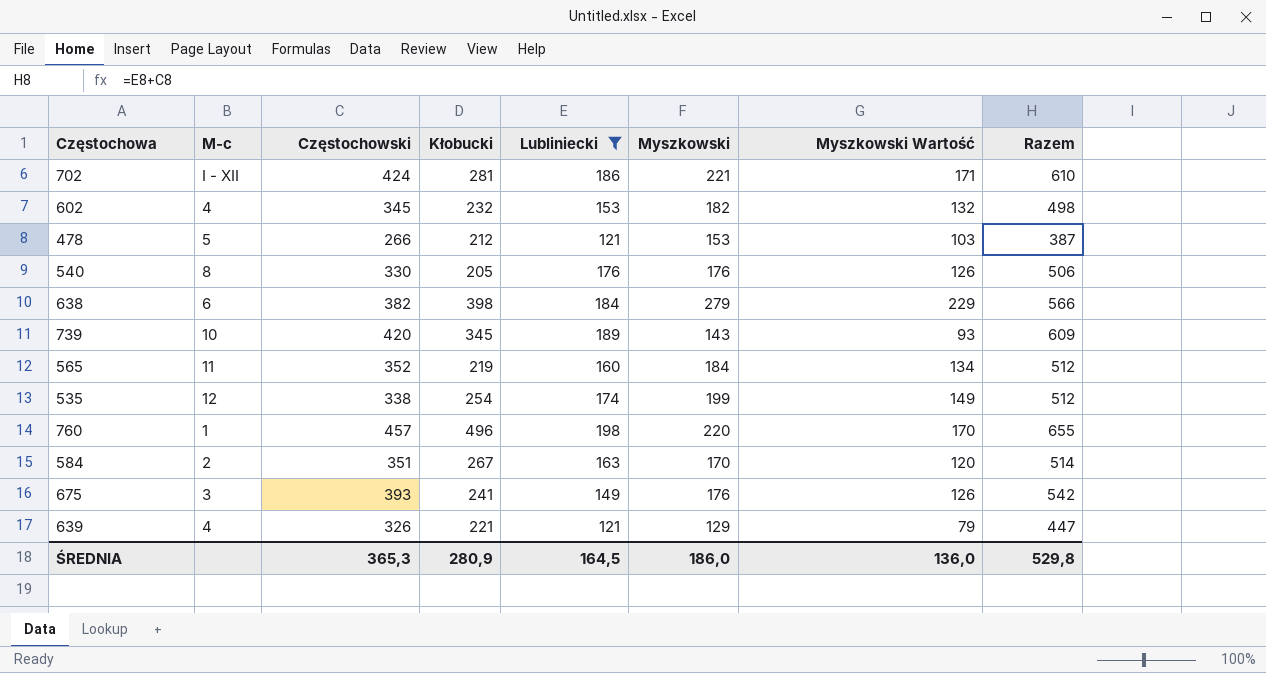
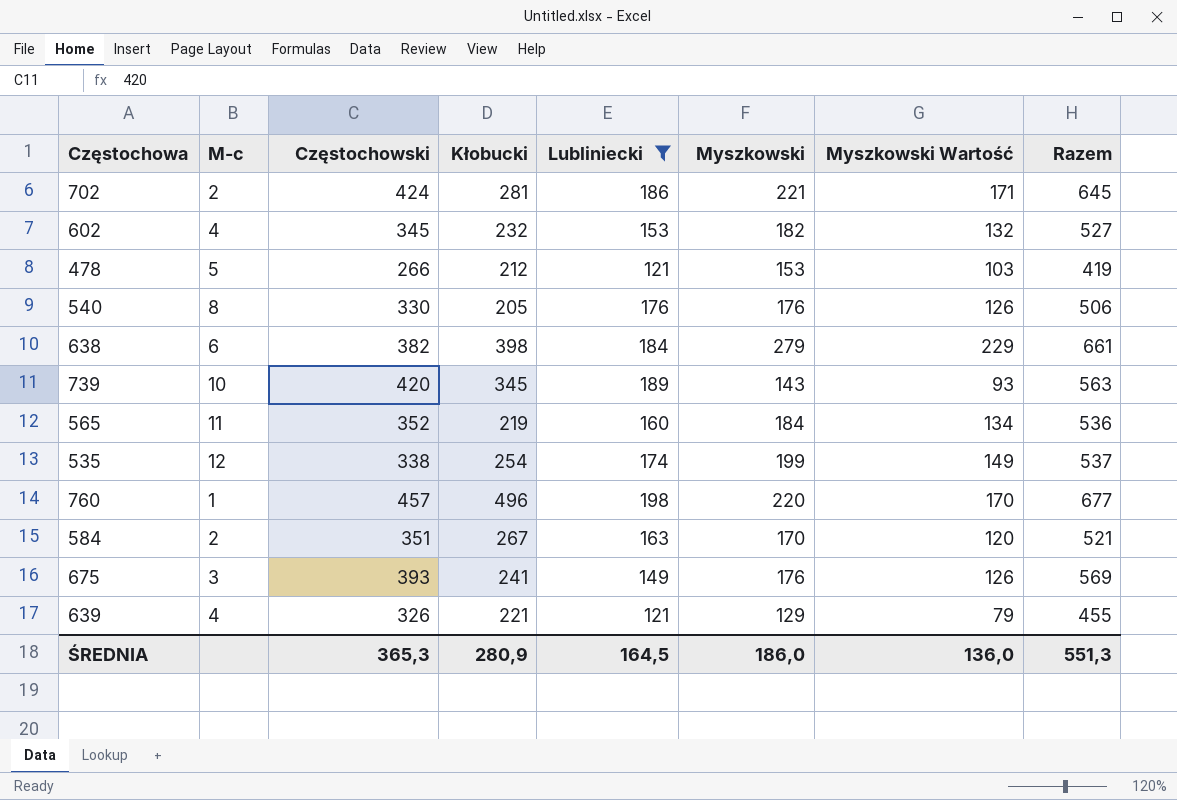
column Razem | formula: [Częstochowski] + [Lubliniecki] -> [Częstochowski] + [Myszkowski]
702 | M-c: I - XII -> 2
ŚREDNIA | Razem: 529,8 -> 551,3

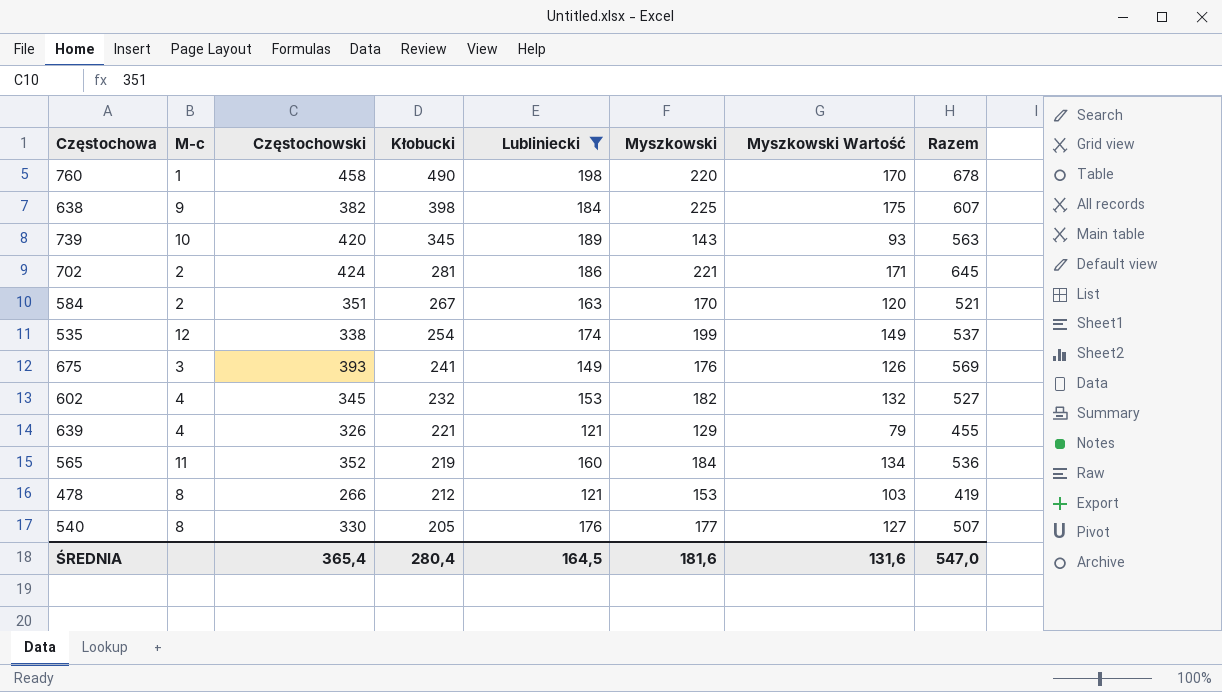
row order: none -> Kłobucki descending
760 | Częstochowski: 457 -> 458
760 | Kłobucki: 496 -> 490
760 | Razem: 677 -> 678
638 | M-c: 6 -> 9
638 | Myszkowski: 279 -> 225
638 | Myszkowski Wartość: 229 -> 175
638 | Razem: 661 -> 607
478 | M-c: 5 -> 8
540 | Myszkowski: 176 -> 177
540 | Myszkowski Wartość: 126 -> 127
540 | Razem: 506 -> 507
ŚREDNIA | Częstochowski: 365,3 -> 365,4
ŚREDNIA | Kłobucki: 280,9 -> 280,4
ŚREDNIA | Myszkowski: 186,0 -> 181,6
ŚREDNIA | Myszkowski Wartość: 136,0 -> 131,6
ŚREDNIA | Razem: 551,3 -> 547,0

